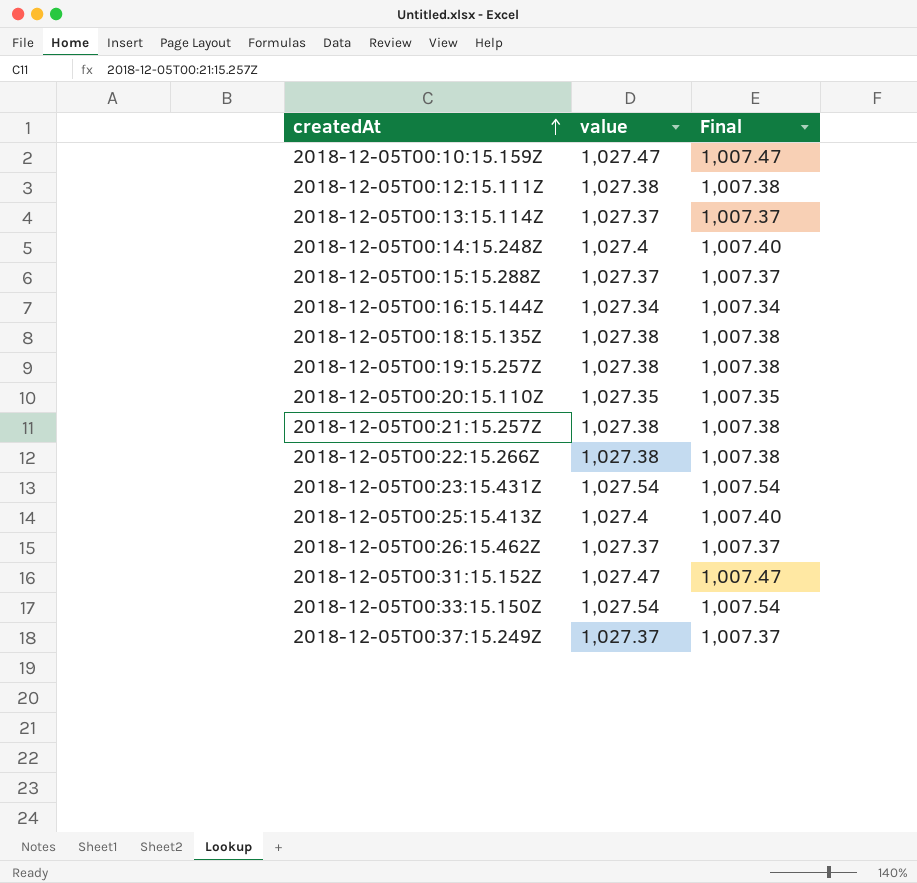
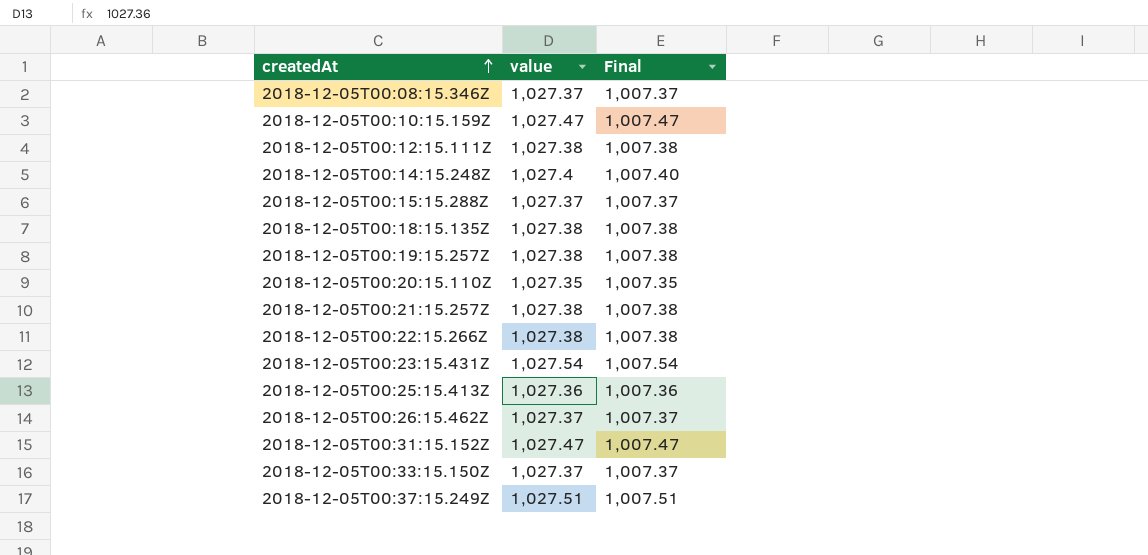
row 2018-12-05T00:13:15.114Z: 1,027.37 | 1,007.37 -> none
row 2018-12-05T00:16:15.144Z: 1,027.34 | 1,007.34 -> none
row 2018-12-05T00:08:15.346Z: none -> 1,027.37 | 1,007.37
2018-12-05T00:25:15.413Z | value: 1,027.4 -> 1,027.36
2018-12-05T00:25:15.413Z | Final: 1,007.40 -> 1,007.36
2018-12-05T00:33:15.150Z | value: 1,027.54 -> 1,027.37
2018-12-05T00:33:15.150Z | Final: 1,007.54 -> 1,007.37
2018-12-05T00:37:15.249Z | value: 1,027.37 -> 1,027.51
2018-12-05T00:37:15.249Z | Final: 1,007.37 -> 1,007.51

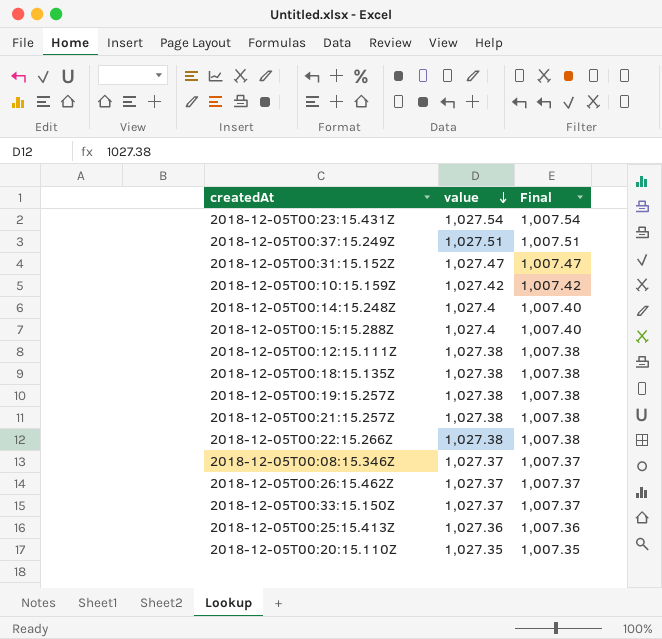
row order: createdAt ascending -> value descending
2018-12-05T00:10:15.159Z | value: 1,027.47 -> 1,027.42
2018-12-05T00:10:15.159Z | Final: 1,007.47 -> 1,007.42
2018-12-05T00:15:15.288Z | value: 1,027.37 -> 1,027.4
2018-12-05T00:15:15.288Z | Final: 1,007.37 -> 1,007.40

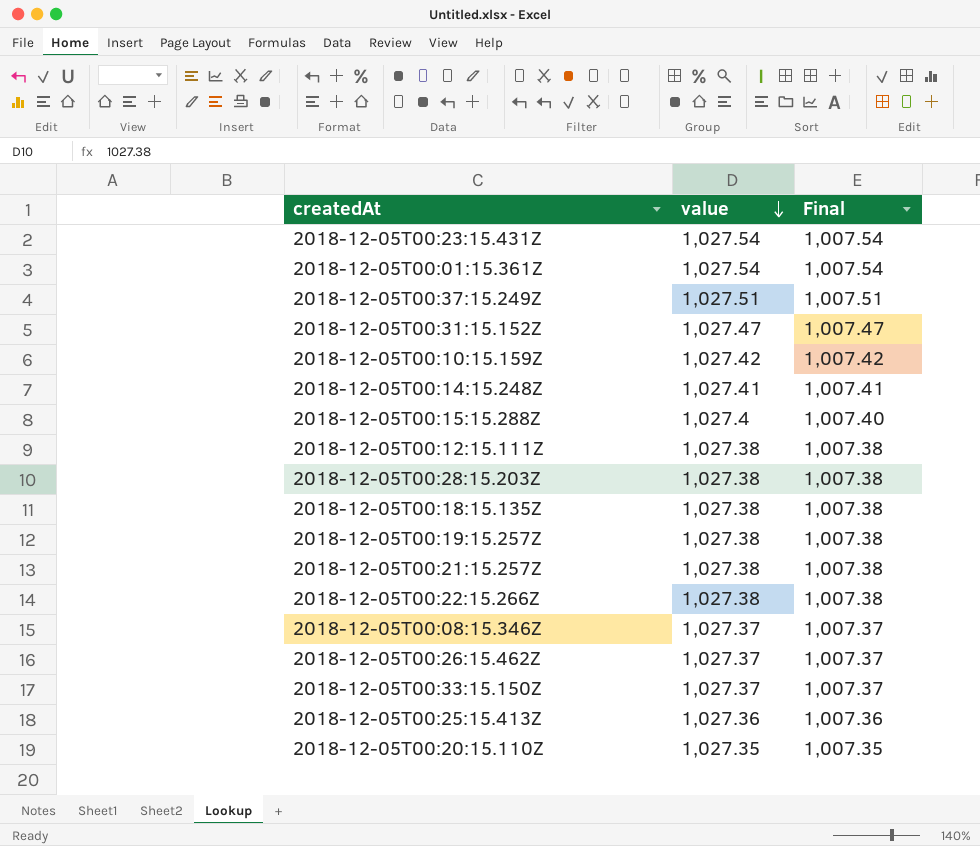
row 2018-12-05T00:01:15.361Z: none -> 1,027.54 | 1,007.54
2018-12-05T00:14:15.248Z | value: 1,027.4 -> 1,027.41
2018-12-05T00:14:15.248Z | Final: 1,007.40 -> 1,007.41
row 2018-12-05T00:28:15.203Z: none -> 1,027.38 | 1,007.38

